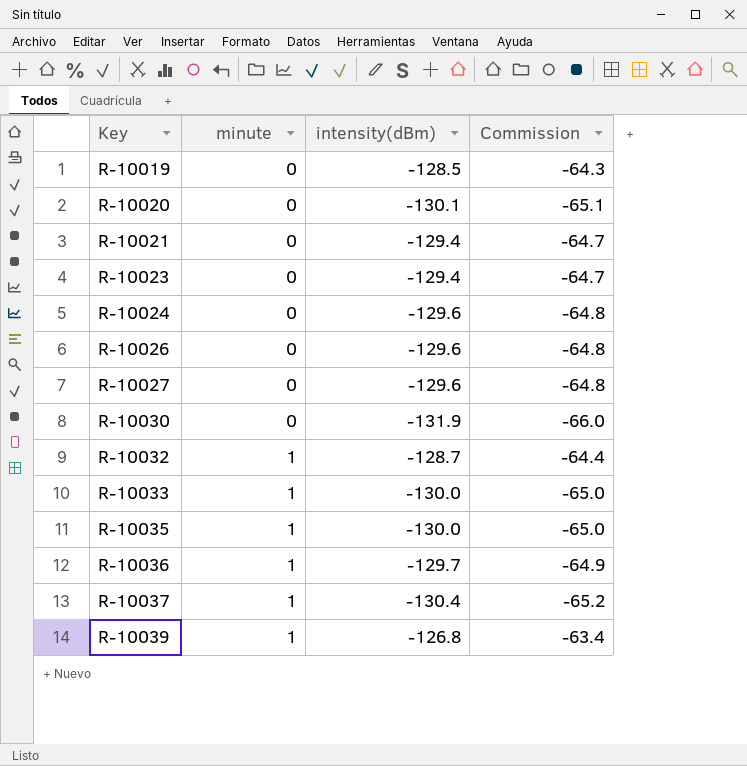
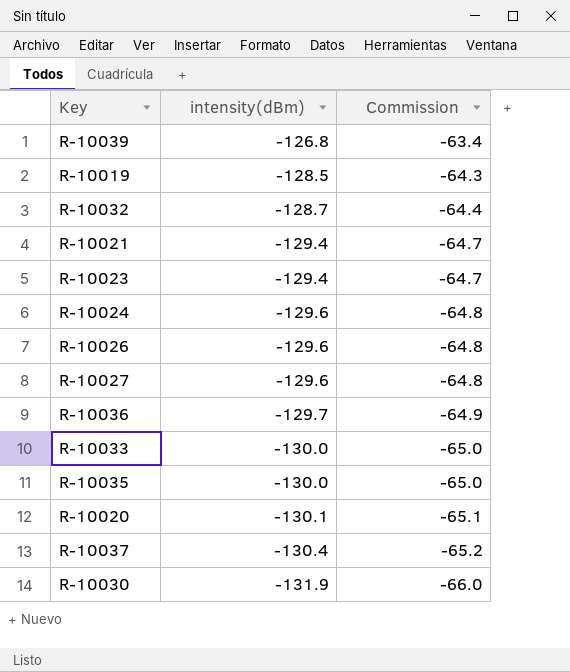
row order: Key ascending -> intensity(dBm) descending
column minute | position: 2 -> none

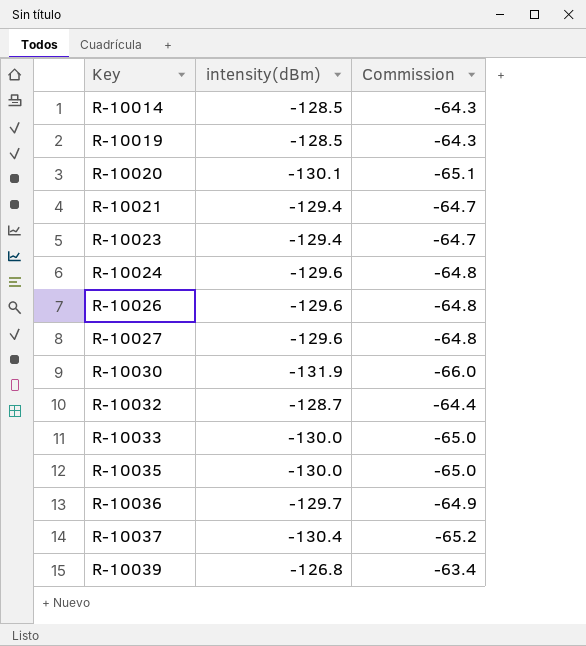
row order: intensity(dBm) descending -> Key ascending
row R-10014: none -> -128.5 | -64.3

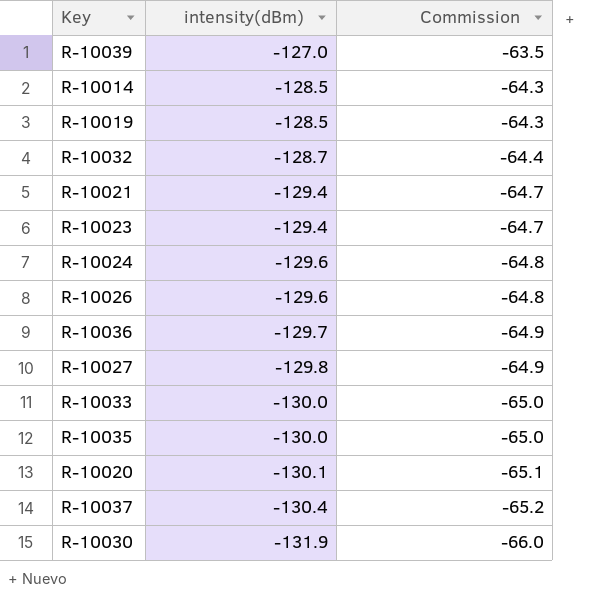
row order: Key ascending -> intensity(dBm) descending
R-10039 | intensity(dBm): -126.8 -> -127.0
R-10039 | Commission: -63.4 -> -63.5
R-10027 | intensity(dBm): -129.6 -> -129.8
R-10027 | Commission: -64.8 -> -64.9

